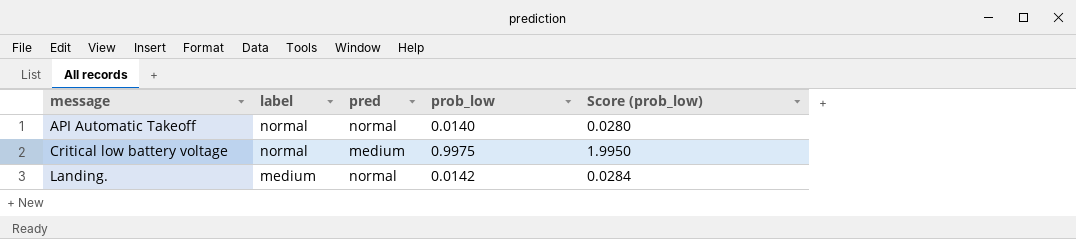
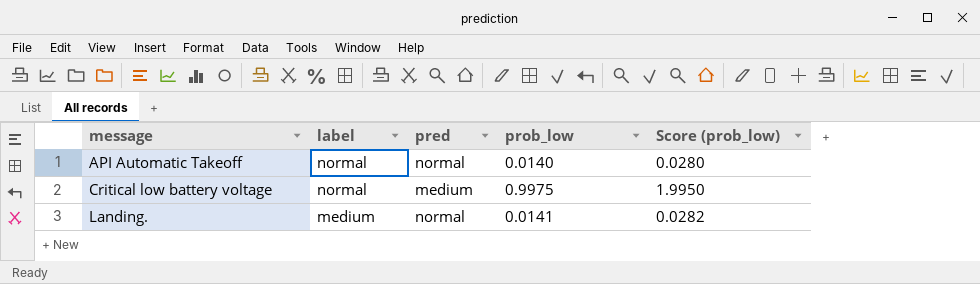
Landing. | prob_low: 0.0142 -> 0.0141
Landing. | Score (prob_low): 0.0284 -> 0.0282

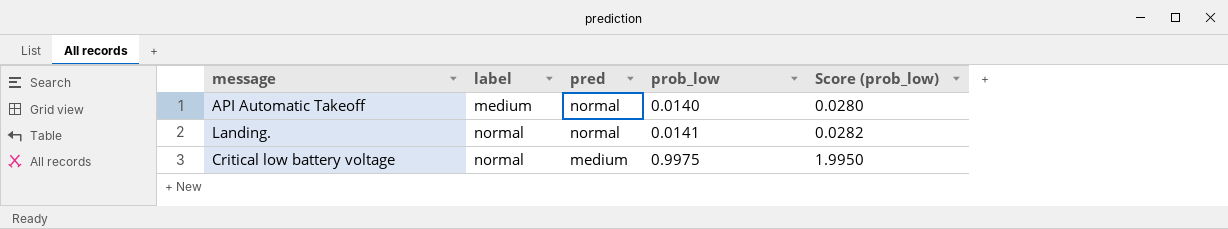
row order: message ascending -> label ascending
API Automatic Takeoff | label: normal -> medium
Landing. | label: medium -> normal

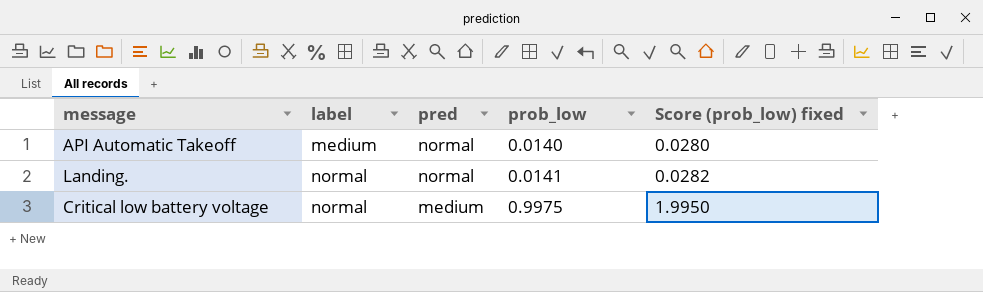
column name: Score (prob_low) -> Score (prob_low) fixed

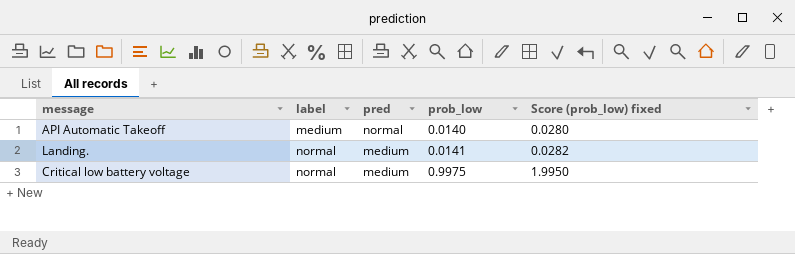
Landing. | pred: normal -> medium

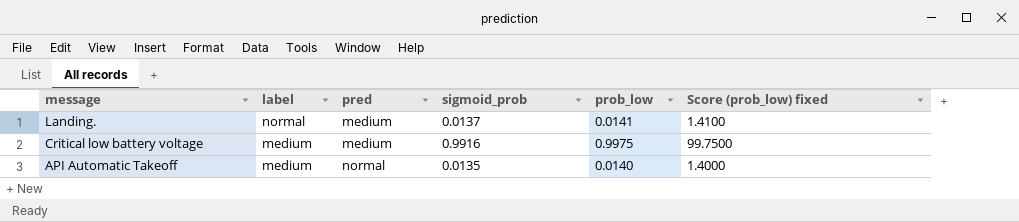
row order: label ascending -> message descending
column sigmoid_prob | position: none -> 4
column Score (prob_low) fixed | formula: [prob_low] * 2 -> [prob_low] * 100
Critical low battery voltage | label: normal -> medium

